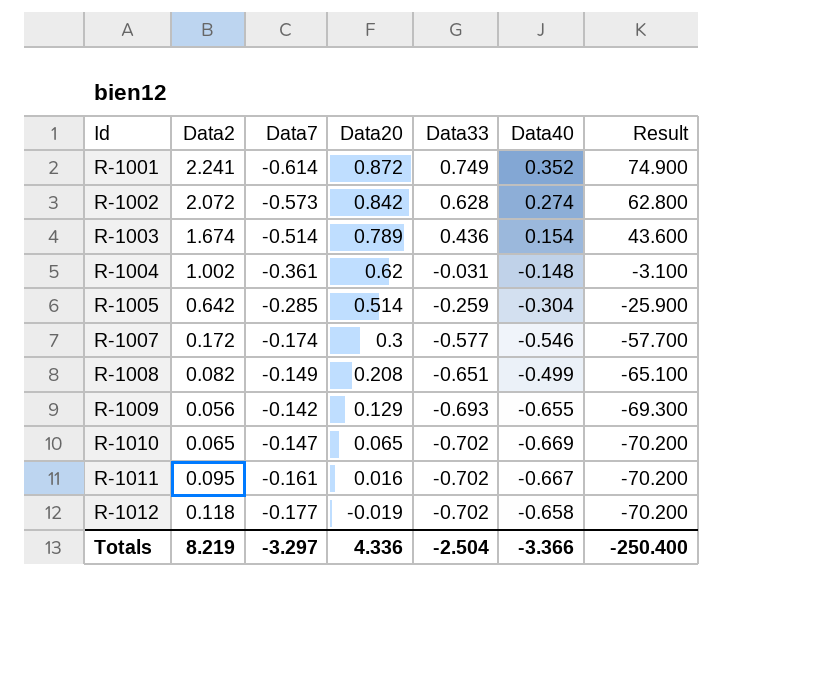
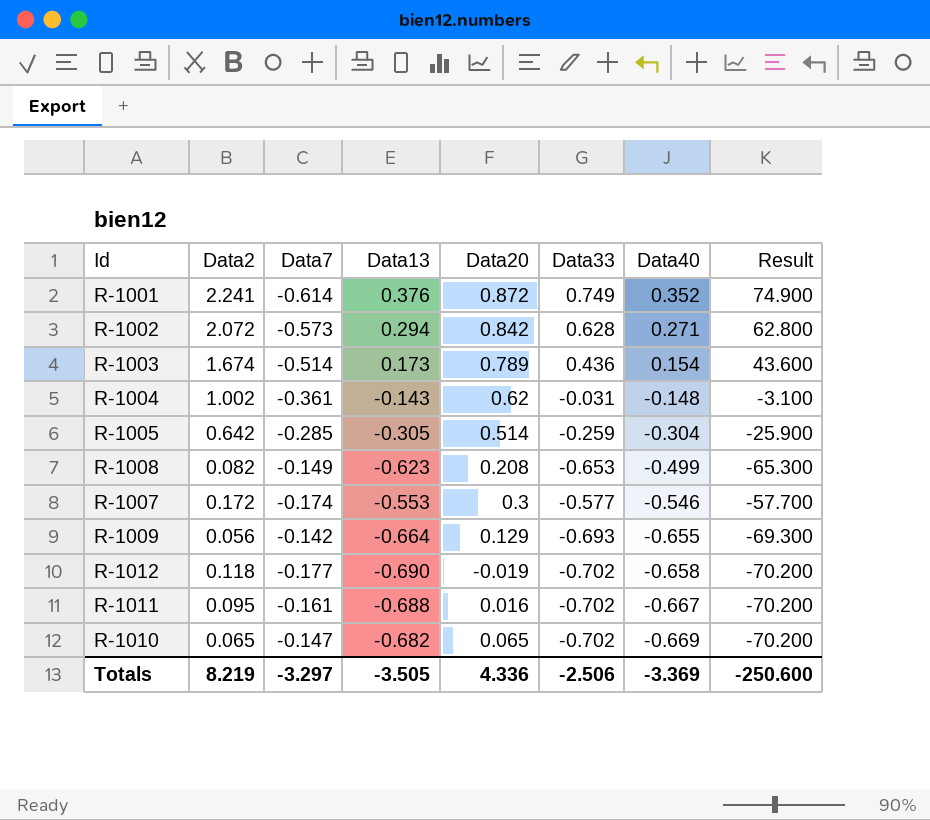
row order: Id ascending -> Data40 descending
column Data13 | position: none -> 4
R-1002 | Data40: 0.274 -> 0.271
R-1008 | Data33: -0.651 -> -0.653
R-1008 | Result: -65.100 -> -65.300
Totals | Data33: -2.504 -> -2.506
Totals | Data40: -3.366 -> -3.369
Totals | Result: -250.400 -> -250.600

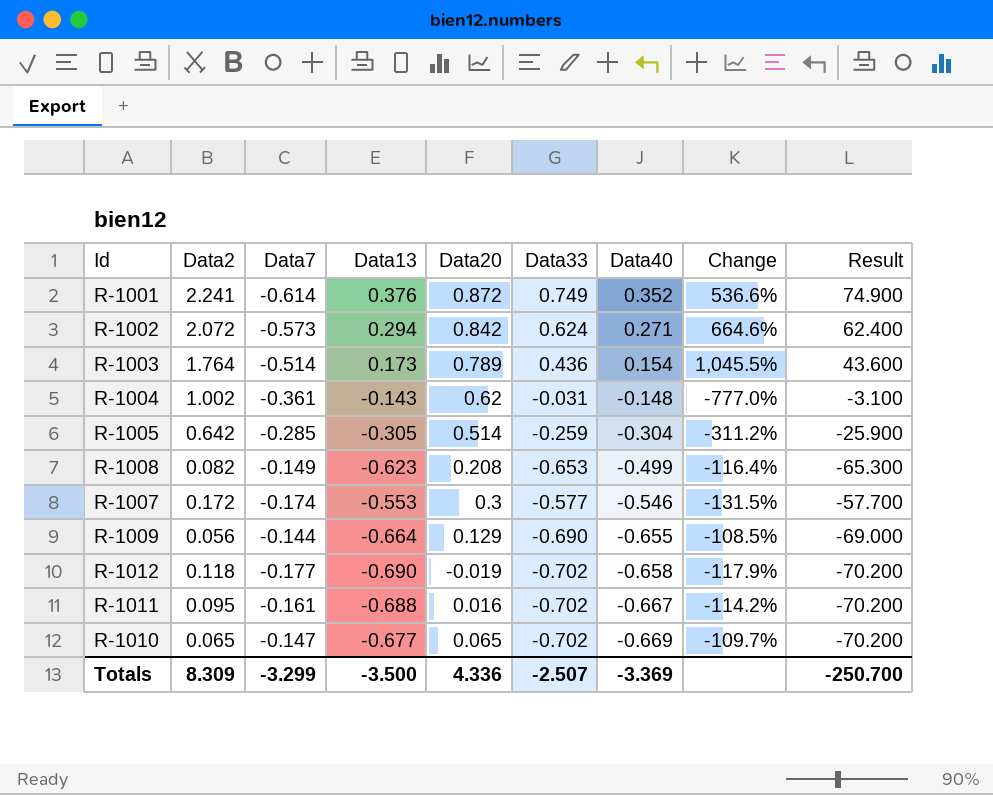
column Change | formula: none -> ([Data2] - [Data40]) / [Data40]
R-1002 | Data33: 0.628 -> 0.624
R-1002 | Result: 62.800 -> 62.400
R-1003 | Data2: 1.674 -> 1.764
R-1009 | Data7: -0.142 -> -0.144
R-1009 | Data33: -0.693 -> -0.690
R-1009 | Result: -69.300 -> -69.000
R-1010 | Data13: -0.682 -> -0.677
Totals | Data2: 8.219 -> 8.309
Totals | Data7: -3.297 -> -3.299
Totals | Data13: -3.505 -> -3.500
Totals | Data33: -2.506 -> -2.507
Totals | Result: -250.600 -> -250.700

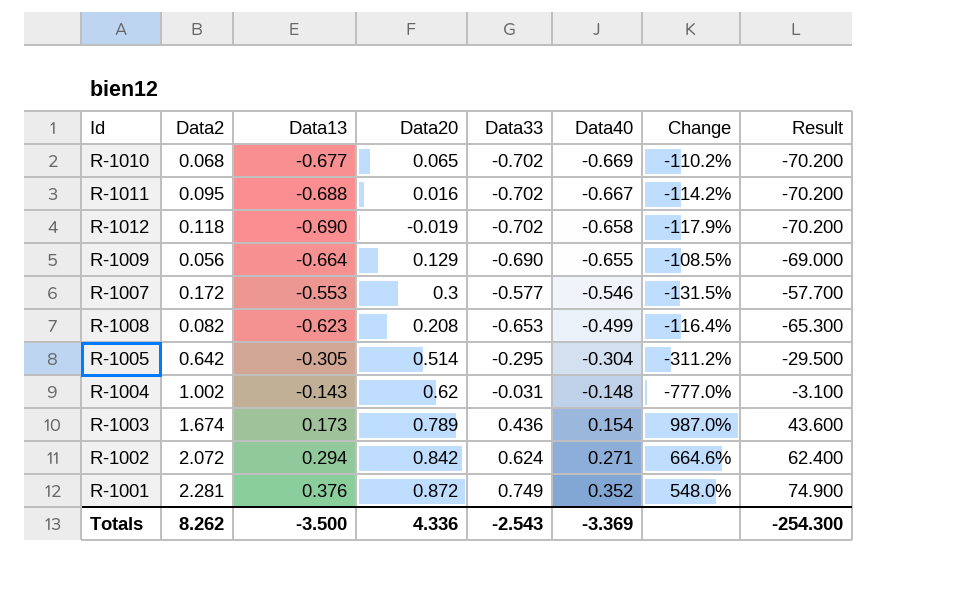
row order: Data40 descending -> Data40 ascending
column Data7 | position: 3 -> none
R-1010 | Data2: 0.065 -> 0.068
R-1010 | Change: -109.7% -> -110.2%
R-1005 | Data33: -0.259 -> -0.295
R-1005 | Result: -25.900 -> -29.500
R-1003 | Data2: 1.764 -> 1.674
R-1003 | Change: 1,045.5% -> 987.0%
R-1001 | Data2: 2.241 -> 2.281
R-1001 | Change: 536.6% -> 548.0%
Totals | Data2: 8.309 -> 8.262
Totals | Data33: -2.507 -> -2.543
Totals | Result: -250.700 -> -254.300

